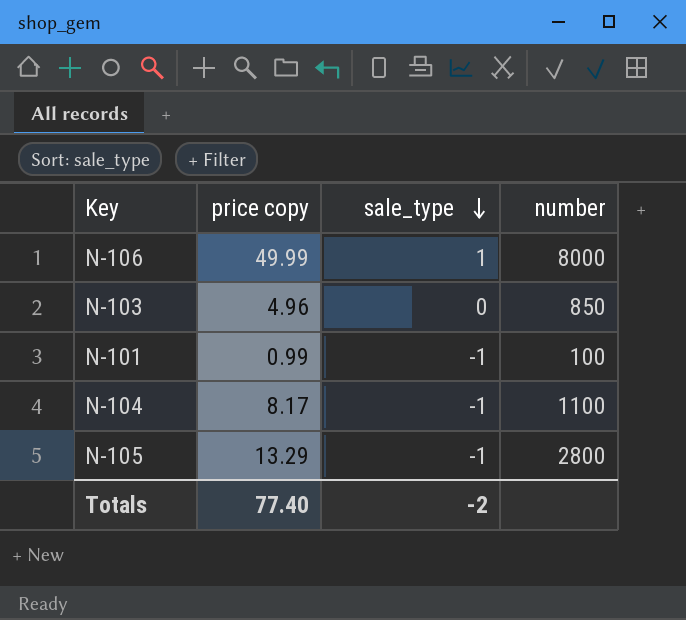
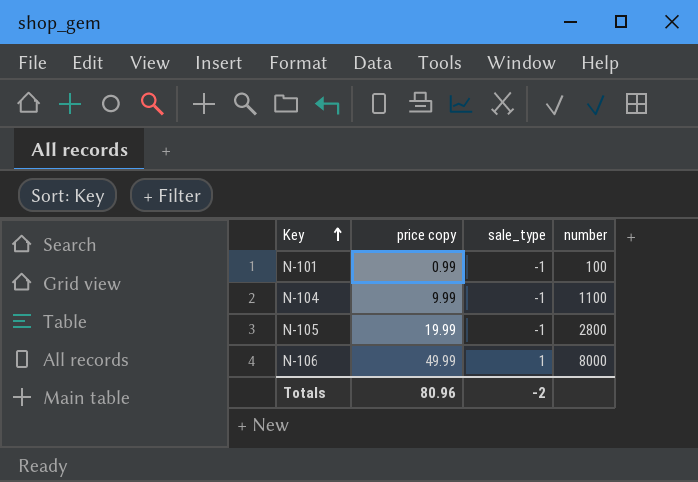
row order: sale_type descending -> Key ascending
row N-103: 4.96 | 0 | 850 -> none
N-104 | price copy: 8.17 -> 9.99
N-105 | price copy: 13.29 -> 19.99
Totals | price copy: 77.40 -> 80.96

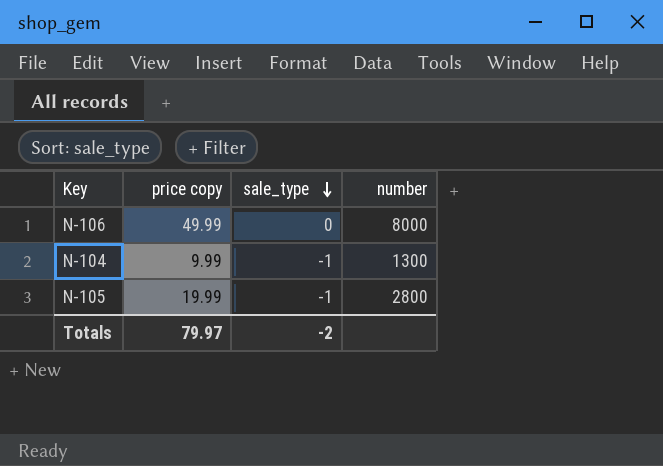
row order: Key ascending -> sale_type descending
row N-101: 0.99 | -1 | 100 -> none
N-106 | sale_type: 1 -> 0
N-104 | number: 1100 -> 1300
Totals | price copy: 80.96 -> 79.97

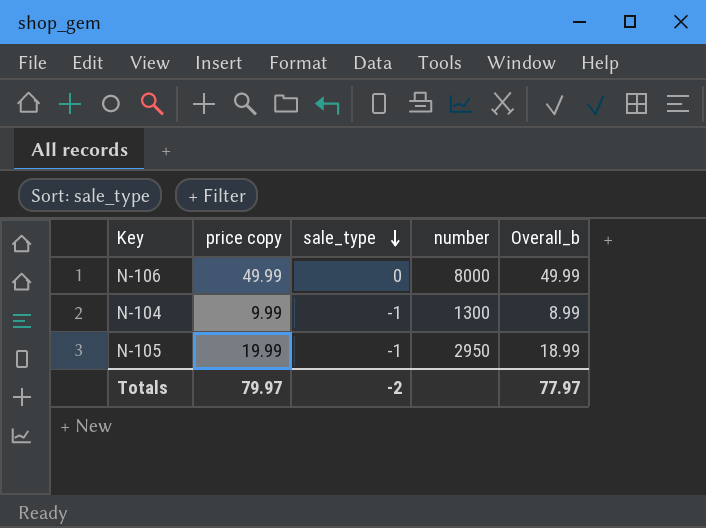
column Overall_b | formula: none -> [price copy] + [sale_type]
N-105 | number: 2800 -> 2950

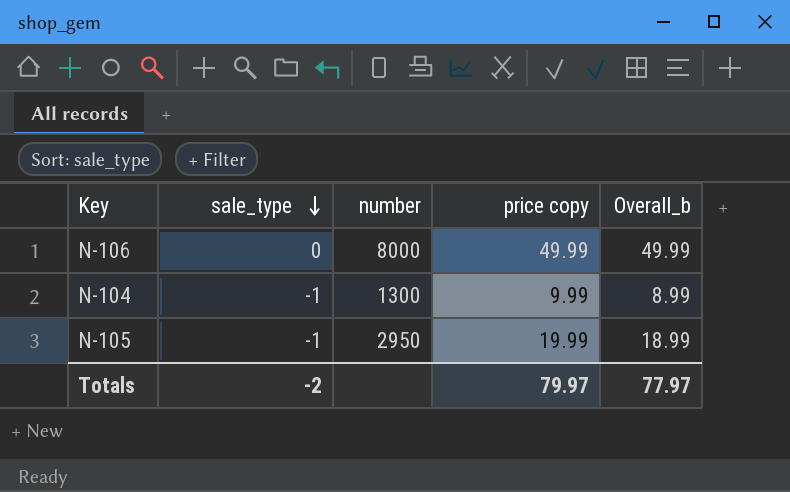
column price copy | position: 2 -> 4

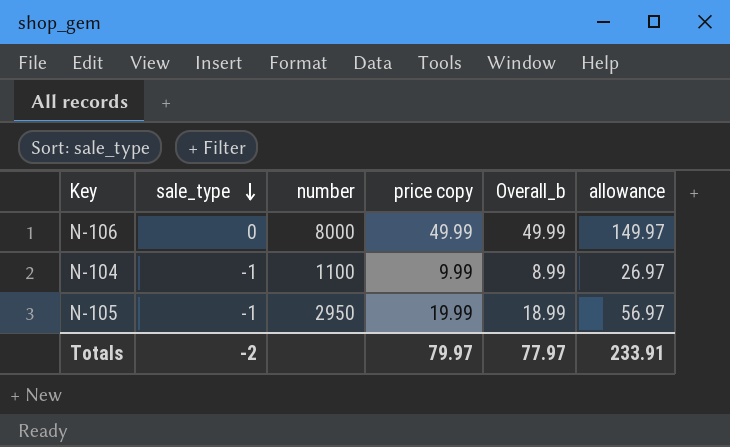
column allowance | formula: none -> [Overall_b] * 3
N-104 | number: 1300 -> 1100

